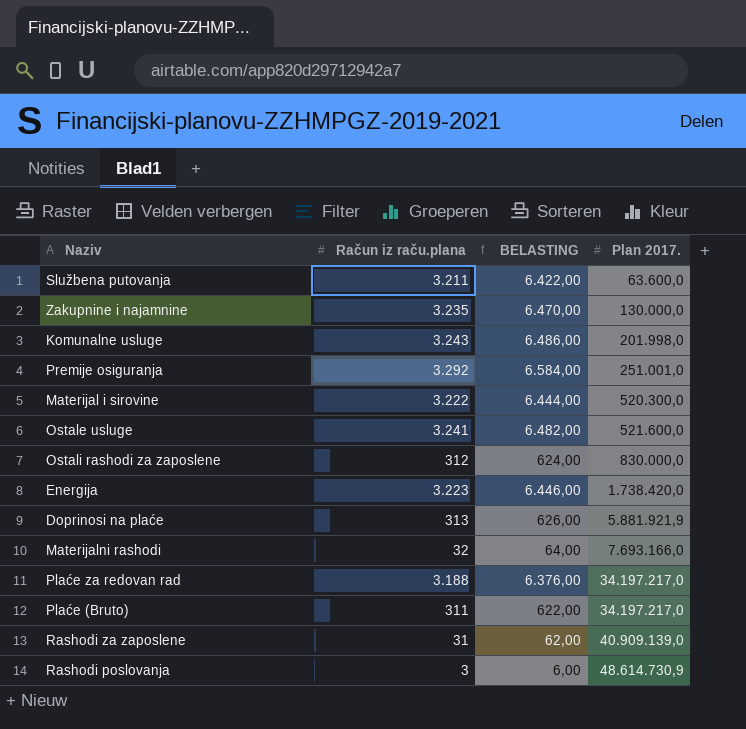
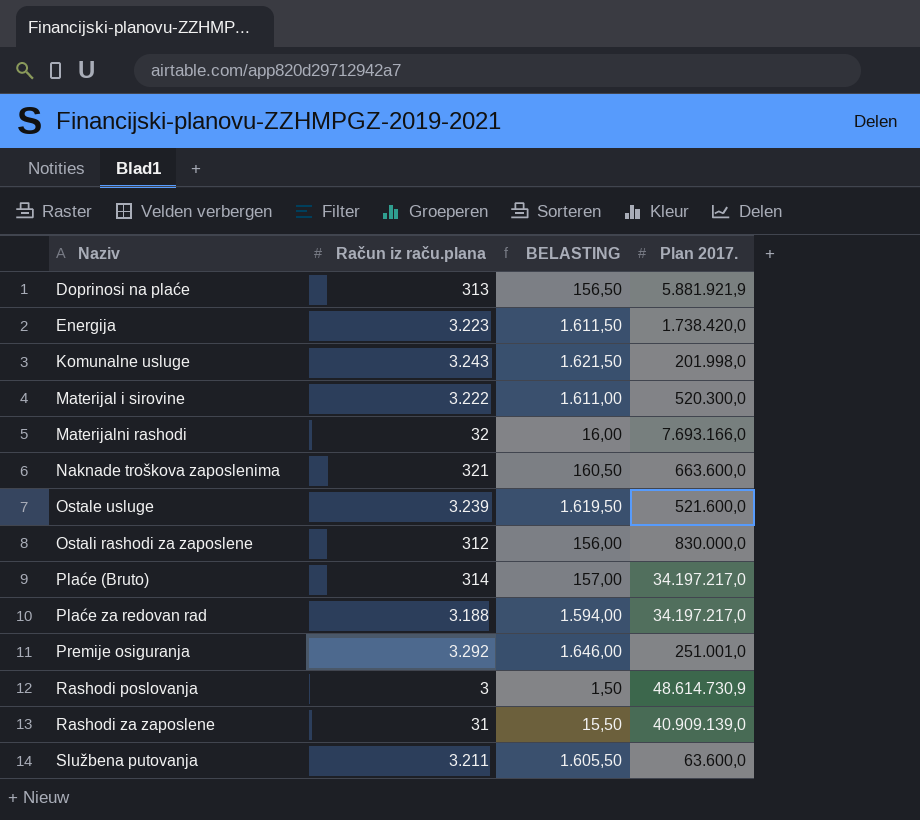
row order: Plan 2017. ascending -> Naziv ascending
column BELASTING | formula: [Račun iz raču.plana] * 2 -> [Račun iz raču.plana] * 0,5
row Zakupnine i najamnine: 3.235 | 6.470,00 | 130.000,0 -> none
row Naknade troškova zaposlenima: none -> 321 | 160,50 | 663.600,0
Ostale usluge | Račun iz raču.plana: 3.241 -> 3.239
Plaće (Bruto) | Račun iz raču.plana: 311 -> 314

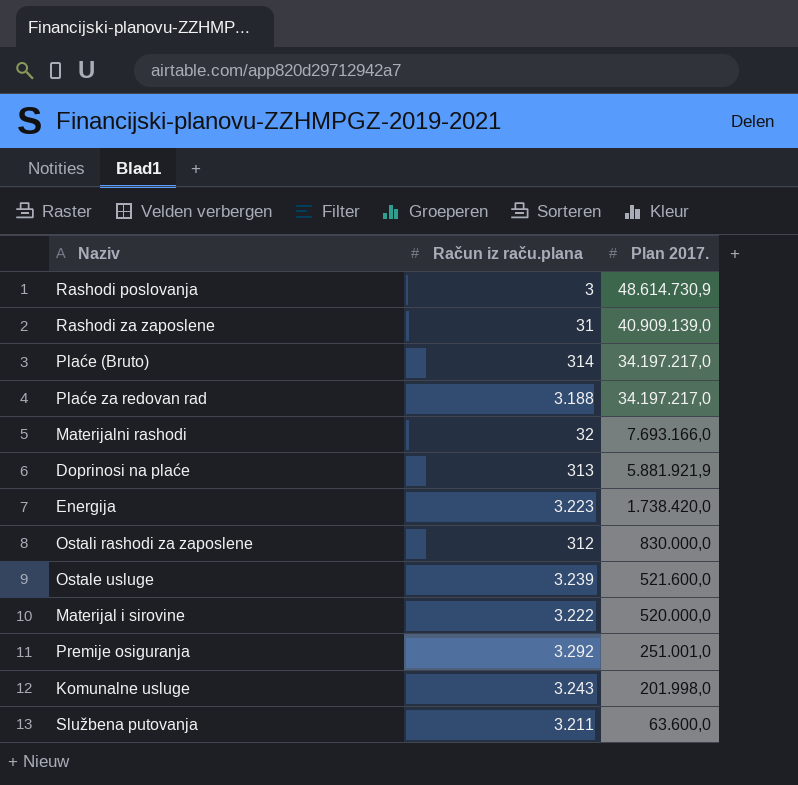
row order: Naziv ascending -> Plan 2017. descending
column BELASTING | formula: [Račun iz raču.plana] * 0,5 -> none
row Naknade troškova zaposlenima: 321 | 160,50 | 663.600,0 -> none
Materijal i sirovine | Plan 2017.: 520.300,0 -> 520.000,0

